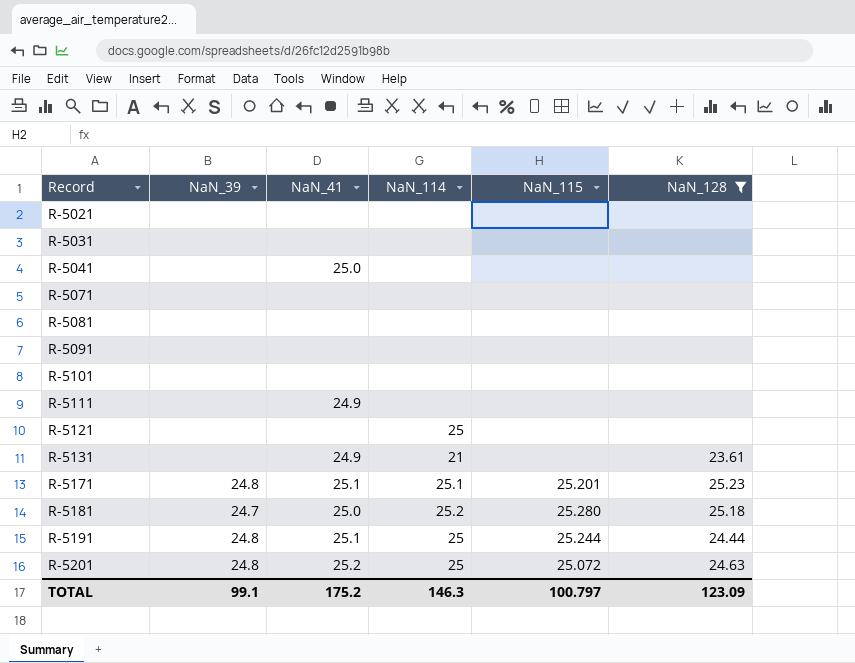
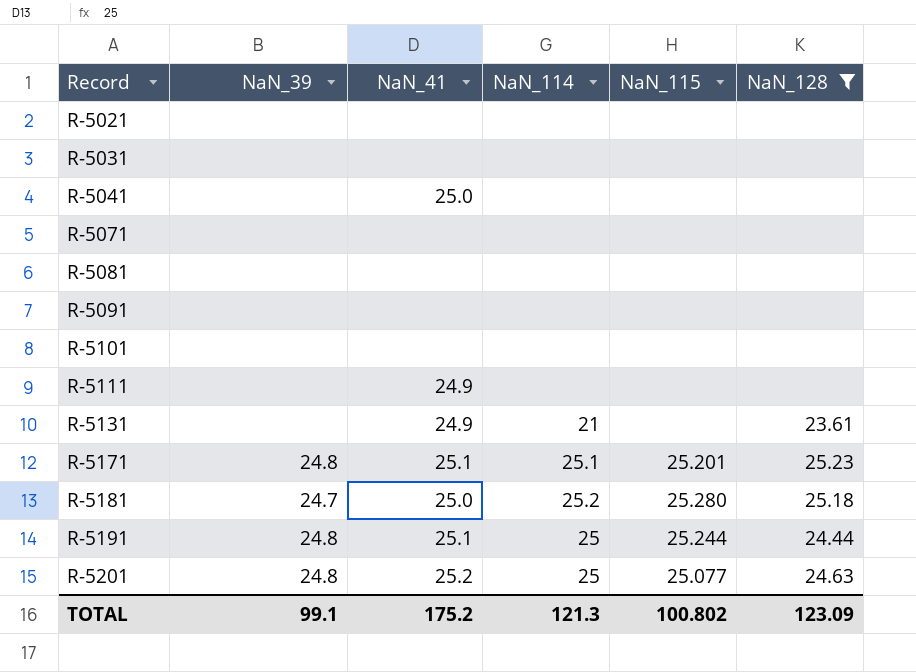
row R-5121: none | none | 25 | none | none -> none
R-5201 | NaN_115: 25.072 -> 25.077
TOTAL | NaN_114: 146.3 -> 121.3
TOTAL | NaN_115: 100.797 -> 100.802

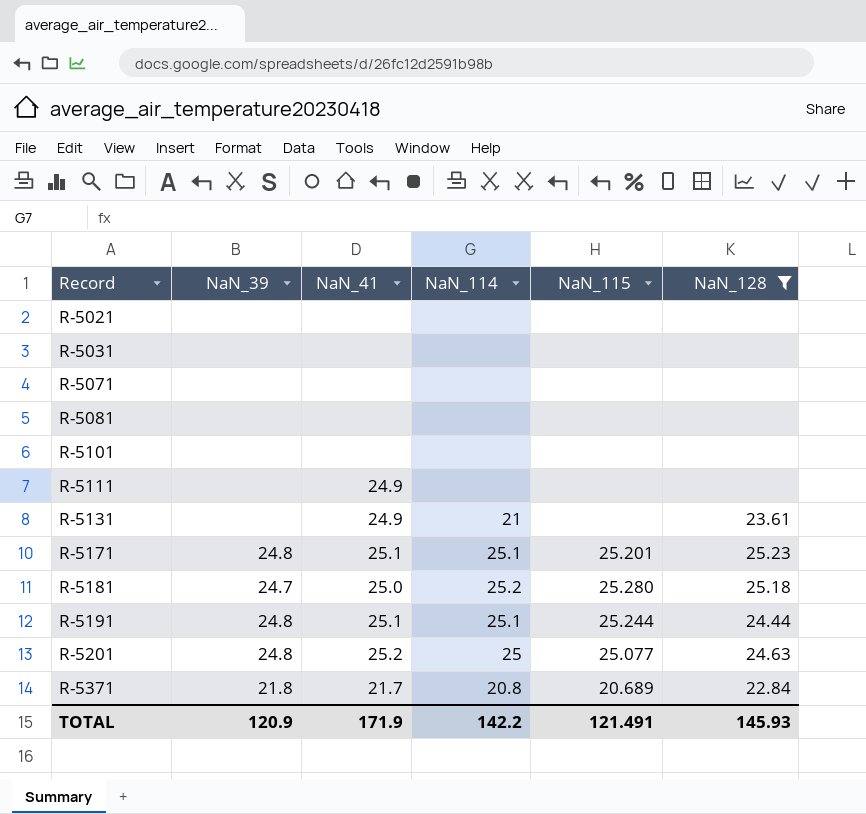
row R-5041: none | 25.0 | none | none | none -> none
row R-5091: none | none | none | none | none -> none
R-5191 | NaN_114: 25 -> 25.1
row R-5371: none -> 21.8 | 21.7 | 20.8 | 20.689 | 22.84
TOTAL | NaN_39: 99.1 -> 120.9
TOTAL | NaN_41: 175.2 -> 171.9
TOTAL | NaN_114: 121.3 -> 142.2
TOTAL | NaN_115: 100.802 -> 121.491
TOTAL | NaN_128: 123.09 -> 145.93

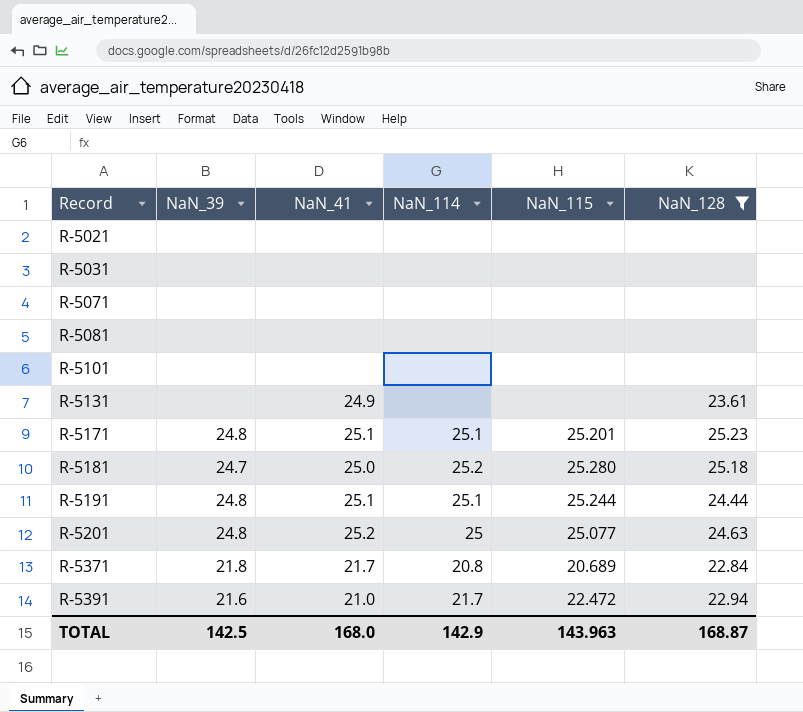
row R-5111: none | 24.9 | none | none | none -> none
R-5131 | NaN_114: 21 -> none
row R-5391: none -> 21.6 | 21.0 | 21.7 | 22.472 | 22.94
TOTAL | NaN_39: 120.9 -> 142.5
TOTAL | NaN_41: 171.9 -> 168.0
TOTAL | NaN_114: 142.2 -> 142.9
TOTAL | NaN_115: 121.491 -> 143.963
TOTAL | NaN_128: 145.93 -> 168.87

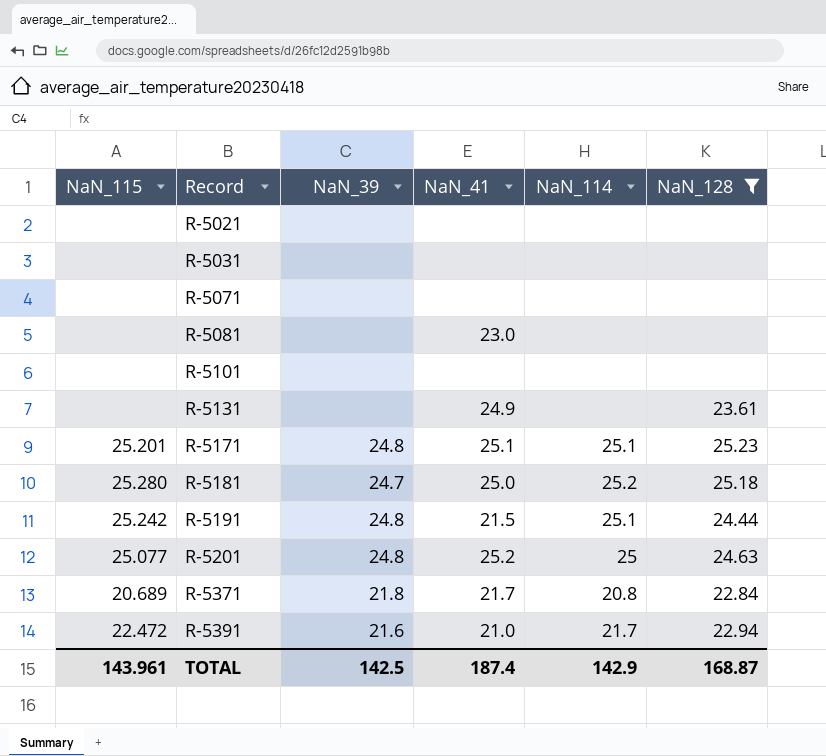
column NaN_115 | position: 5 -> 1
R-5081 | NaN_41: none -> 23.0
R-5191 | NaN_115: 25.244 -> 25.242
R-5191 | NaN_41: 25.1 -> 21.5
TOTAL | NaN_115: 143.963 -> 143.961
TOTAL | NaN_41: 168.0 -> 187.4

